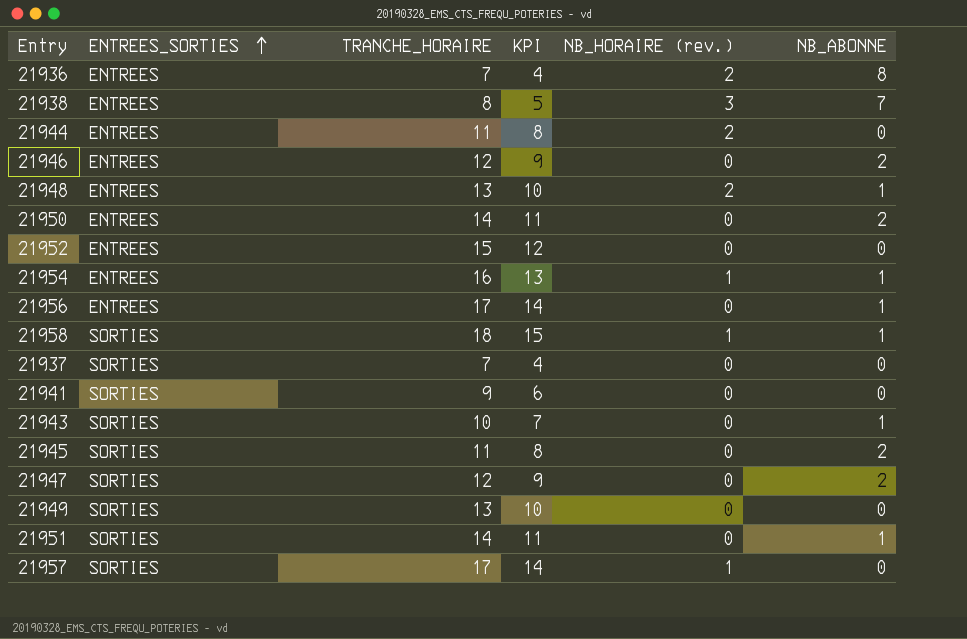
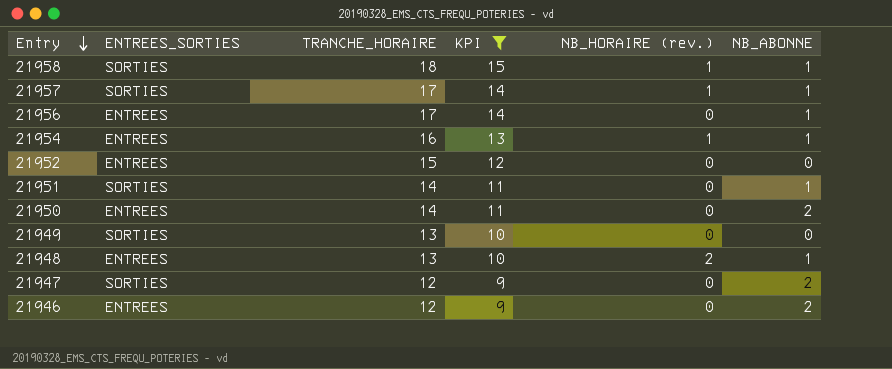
filter: none -> KPI >= 9
row order: ENTREES_SORTIES ascending -> Entry descending
21957 | NB_ABONNE: 0 -> 1

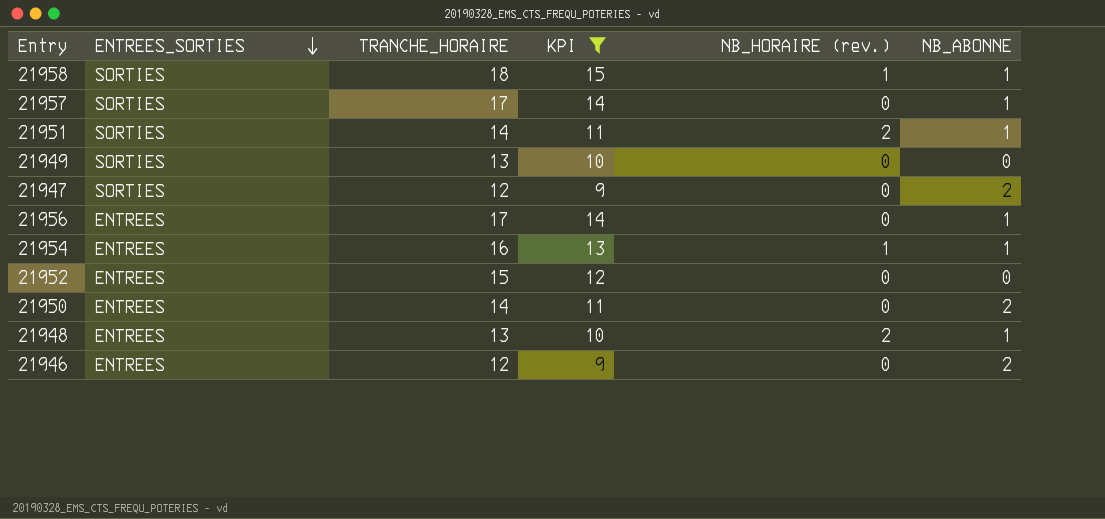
row order: Entry descending -> ENTREES_SORTIES descending
21957 | NB_HORAIRE (rev.): 1 -> 0
21951 | NB_HORAIRE (rev.): 0 -> 2

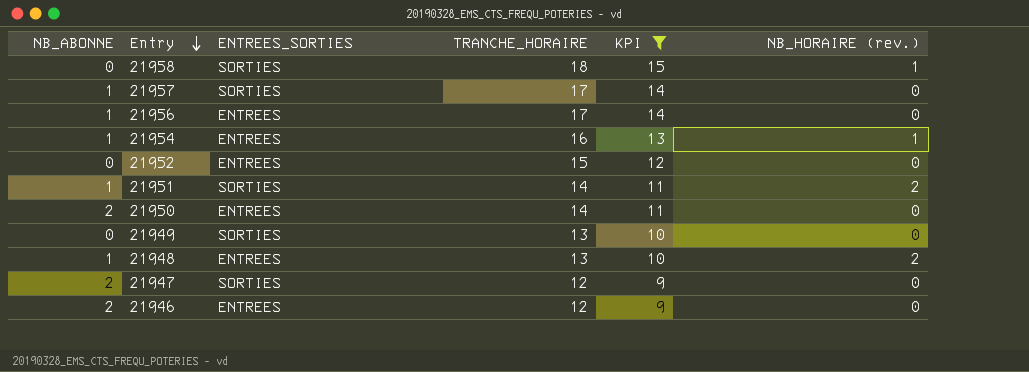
row order: ENTREES_SORTIES descending -> Entry descending
column NB_ABONNE | position: 6 -> 1
21958 | NB_ABONNE: 1 -> 0

